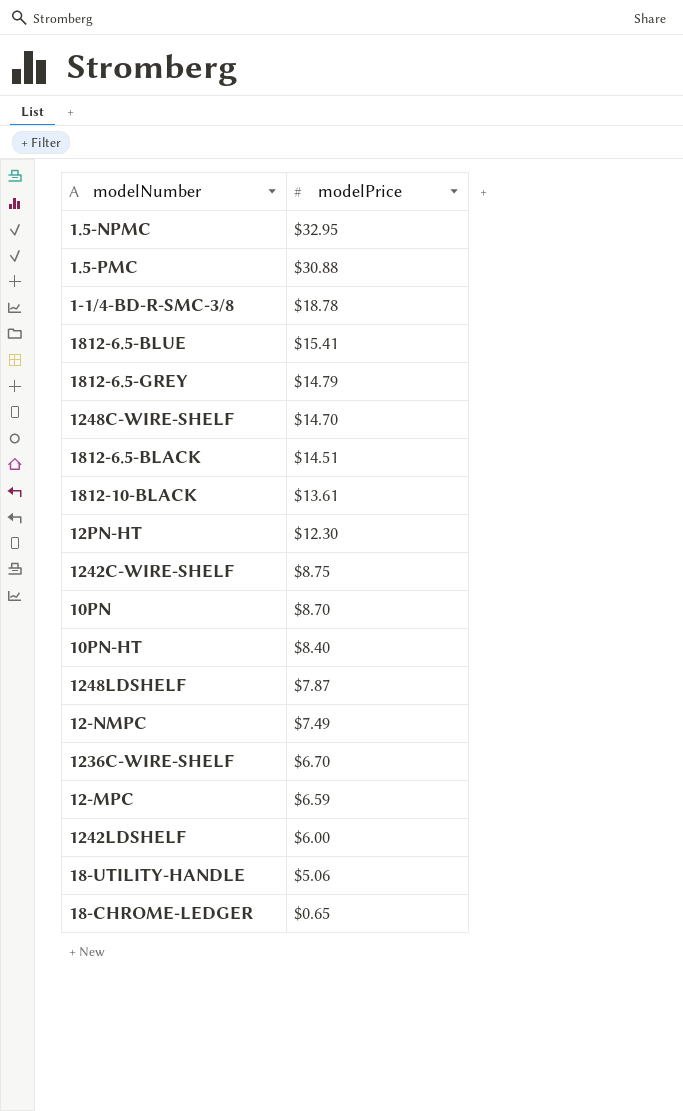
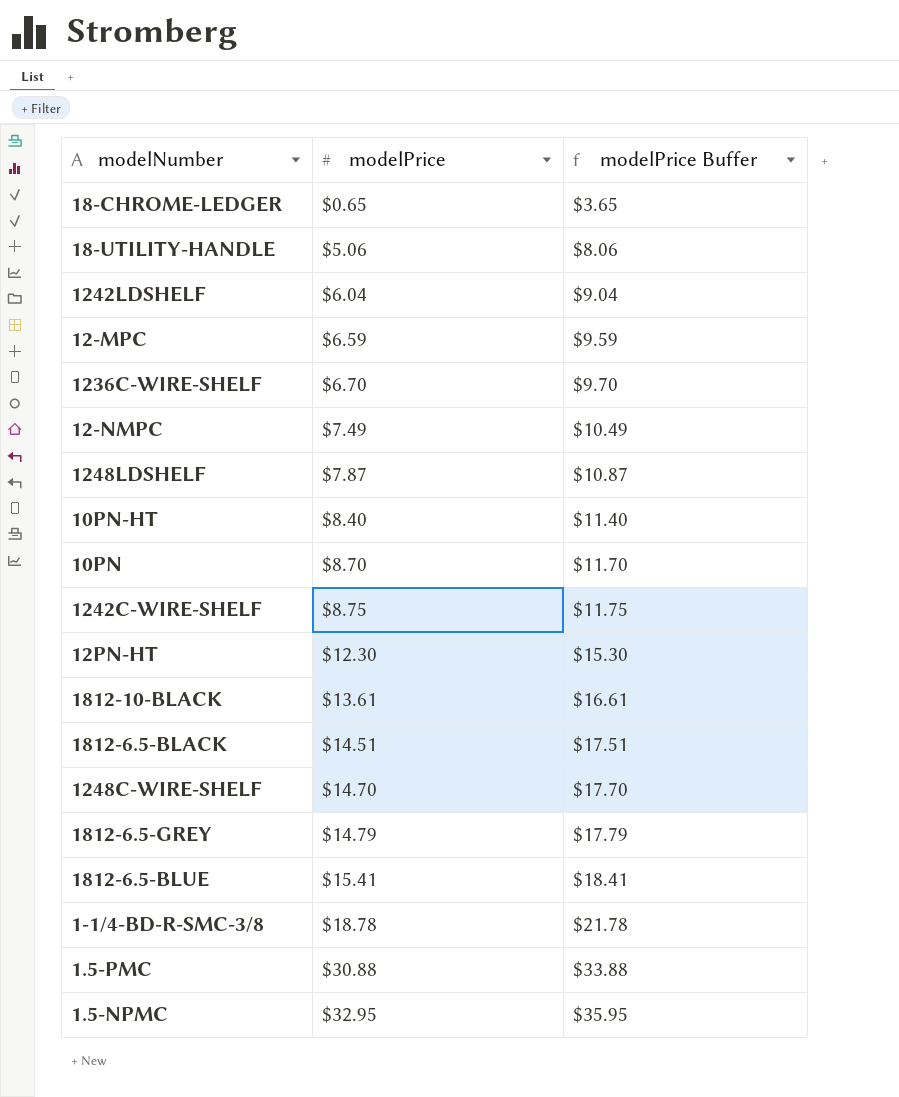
row order: modelPrice descending -> modelPrice ascending
column modelPrice Buffer | formula: none -> [modelPrice] + 3
1242LDSHELF | modelPrice: $6.00 -> $6.04

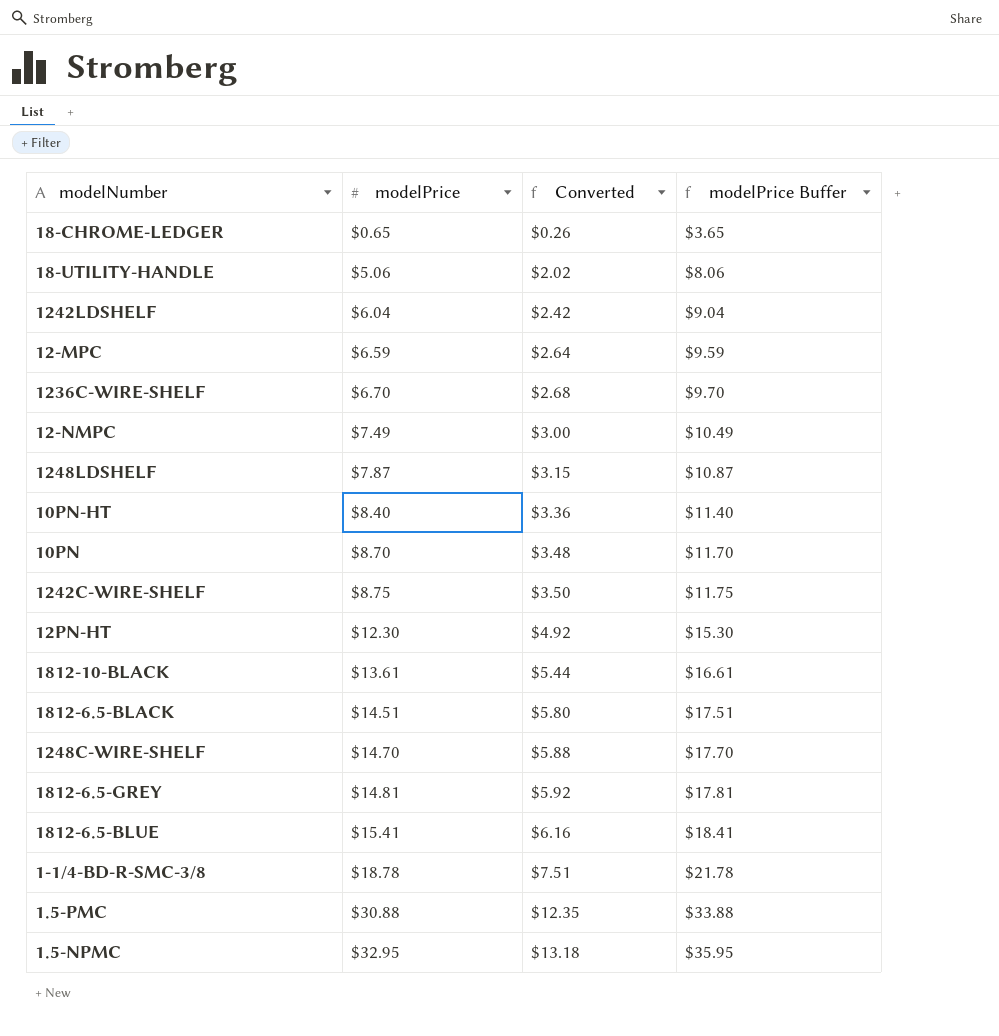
column Converted | formula: none -> [modelPrice] * 0.4
1812-6.5-GREY | modelPrice: $14.79 -> $14.81
1812-6.5-GREY | modelPrice Buffer: $17.79 -> $17.81

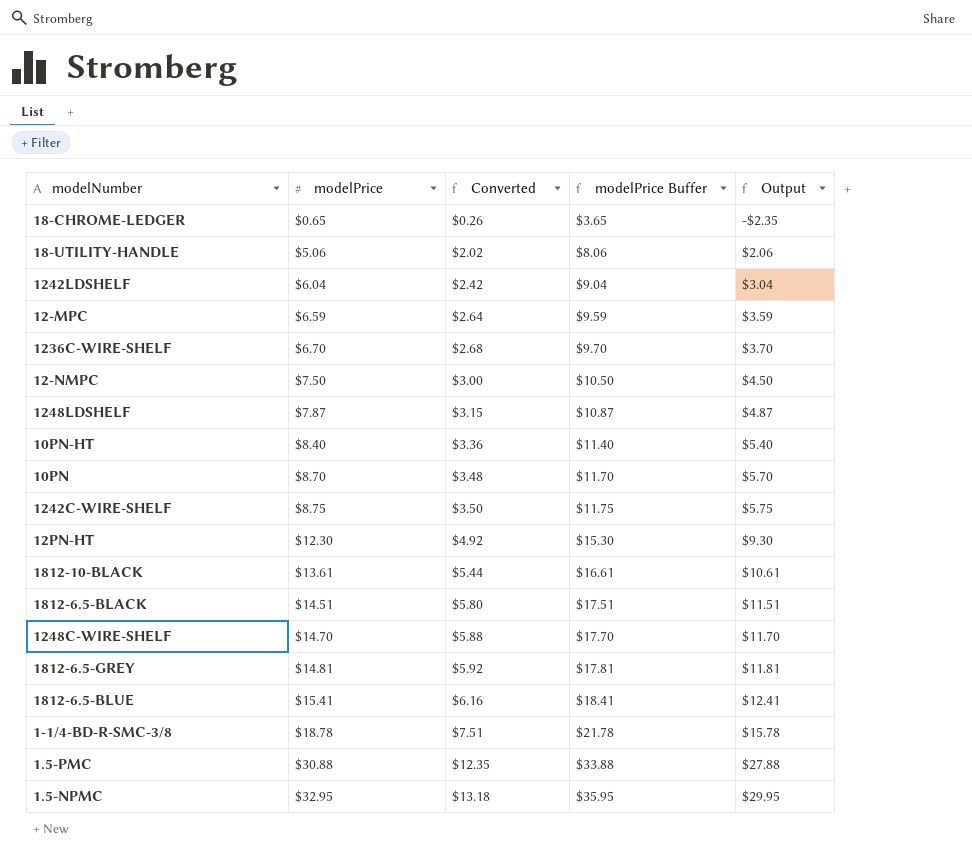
column Output | formula: none -> [modelPrice] - 3
12-NMPC | modelPrice: $7.49 -> $7.50
12-NMPC | modelPrice Buffer: $10.49 -> $10.50

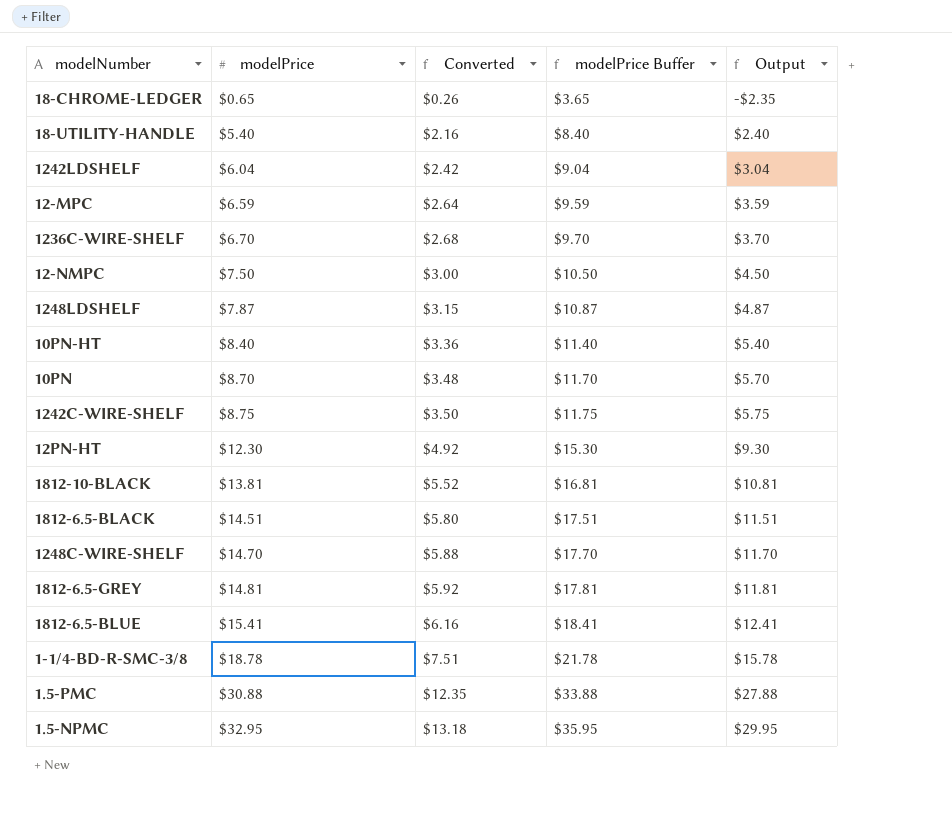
18-UTILITY-HANDLE | modelPrice: $5.06 -> $5.40
18-UTILITY-HANDLE | Converted: $2.02 -> $2.16
18-UTILITY-HANDLE | modelPrice Buffer: $8.06 -> $8.40
18-UTILITY-HANDLE | Output: $2.06 -> $2.40
1812-10-BLACK | modelPrice: $13.61 -> $13.81
1812-10-BLACK | Converted: $5.44 -> $5.52
1812-10-BLACK | modelPrice Buffer: $16.61 -> $16.81
1812-10-BLACK | Output: $10.61 -> $10.81

